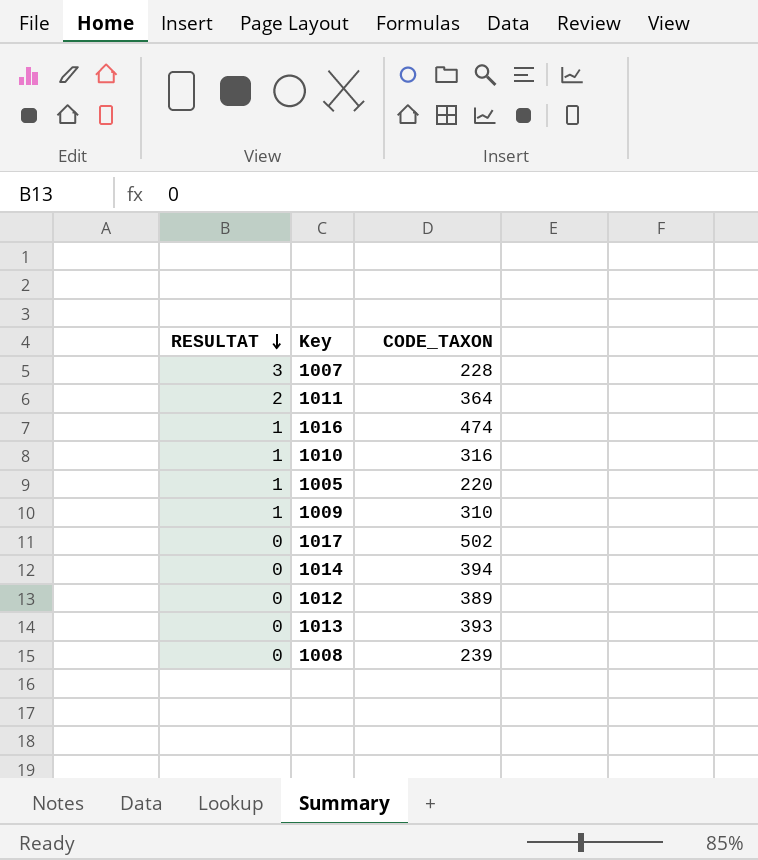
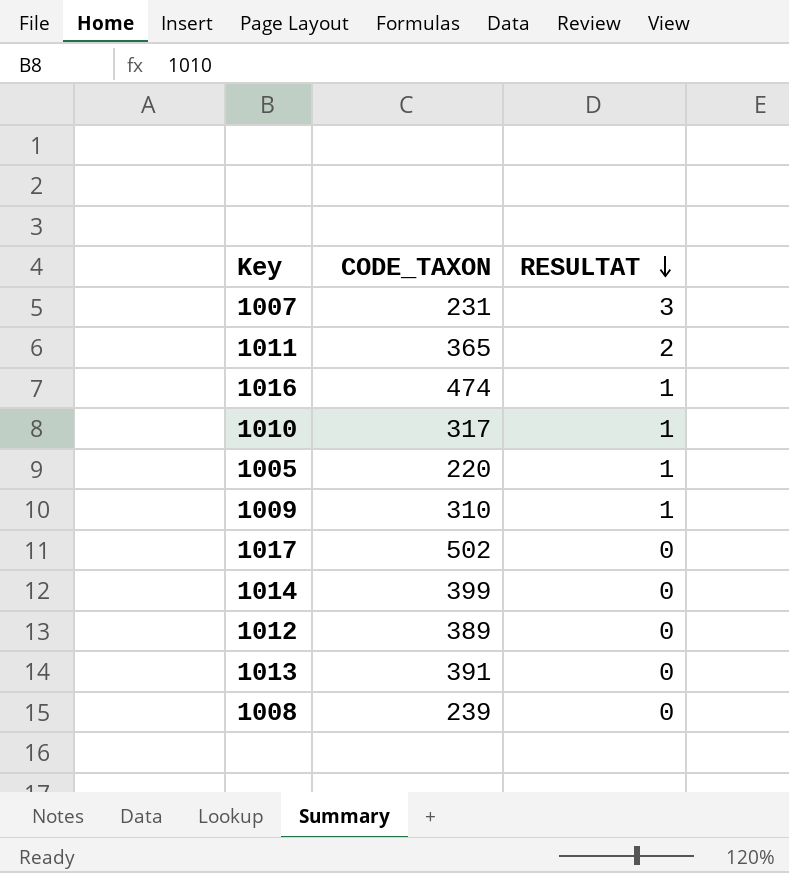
column RESULTAT | position: 1 -> 3
1007 | CODE_TAXON: 228 -> 231
1011 | CODE_TAXON: 364 -> 365
1010 | CODE_TAXON: 316 -> 317
1014 | CODE_TAXON: 394 -> 399
1013 | CODE_TAXON: 393 -> 391

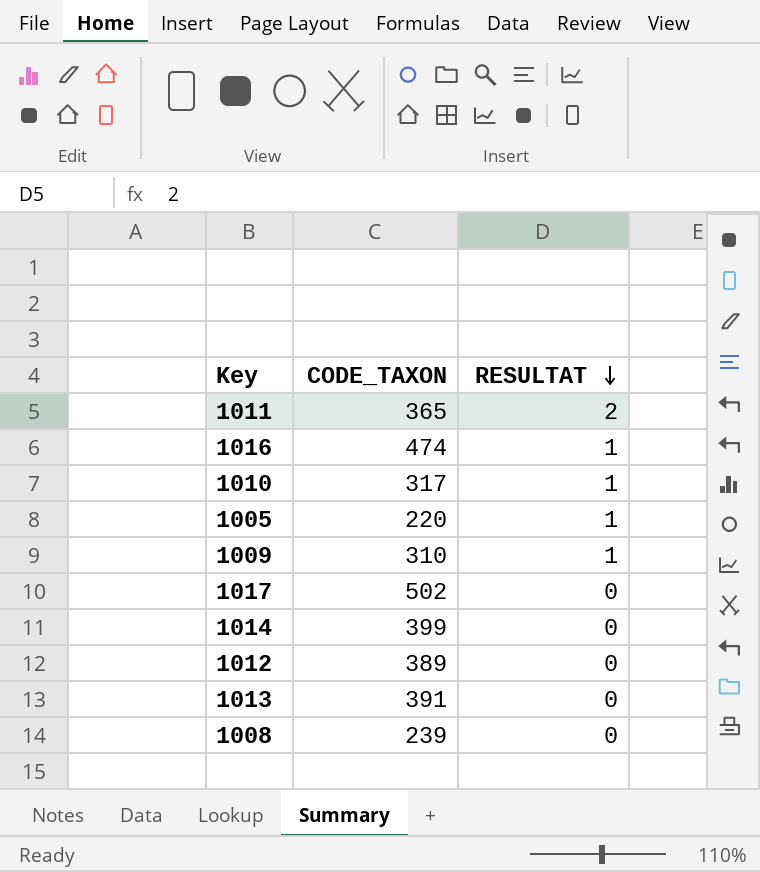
row 1007: 231 | 3 -> none

